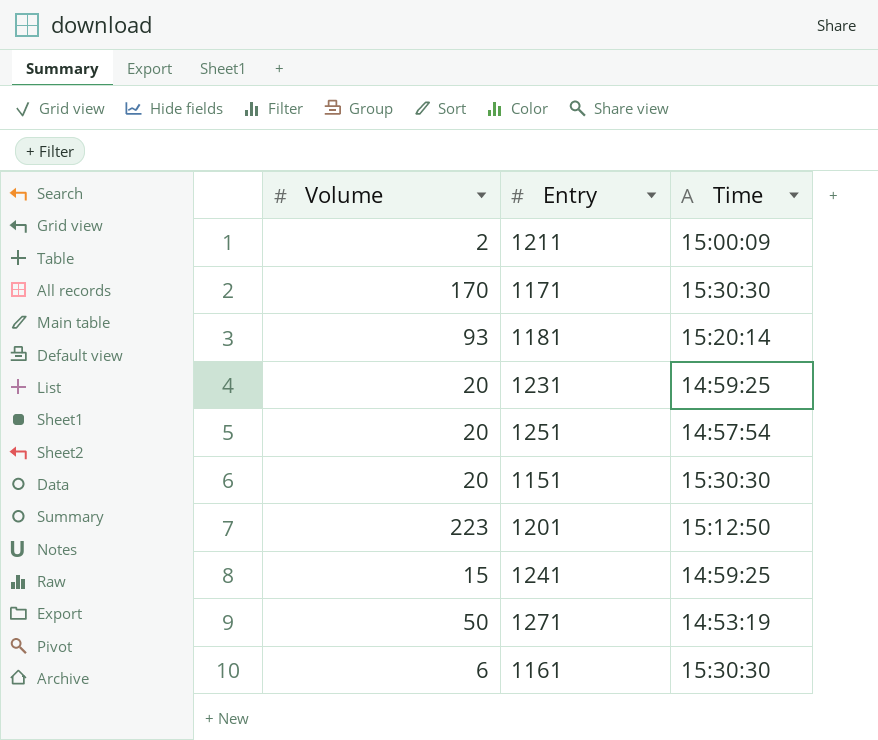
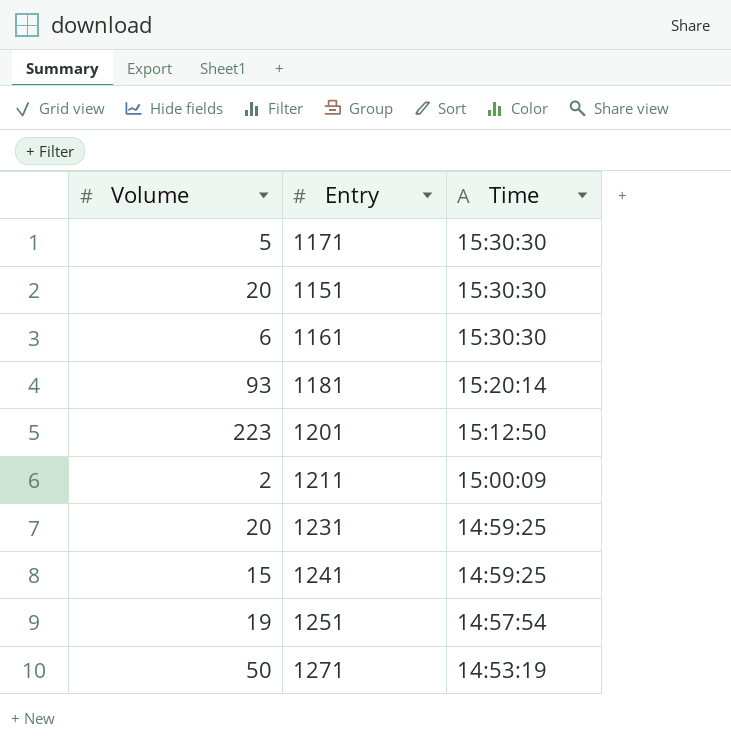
row order: none -> Time descending
1171 | Volume: 170 -> 5
1251 | Volume: 20 -> 19

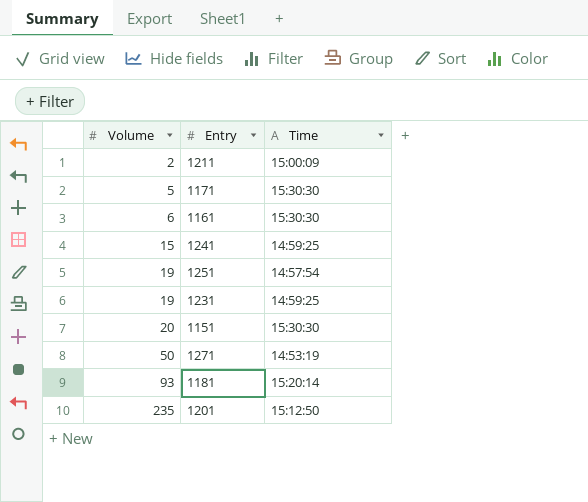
row order: Time descending -> Volume ascending
1231 | Volume: 20 -> 19
1201 | Volume: 223 -> 235

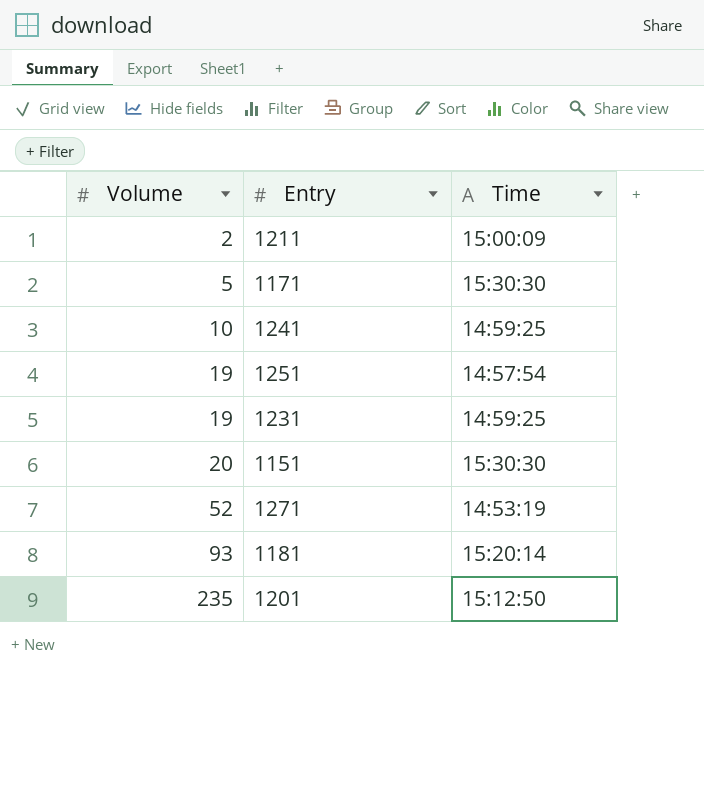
row 1161: 6 | 15:30:30 -> none
1241 | Volume: 15 -> 10
1271 | Volume: 50 -> 52

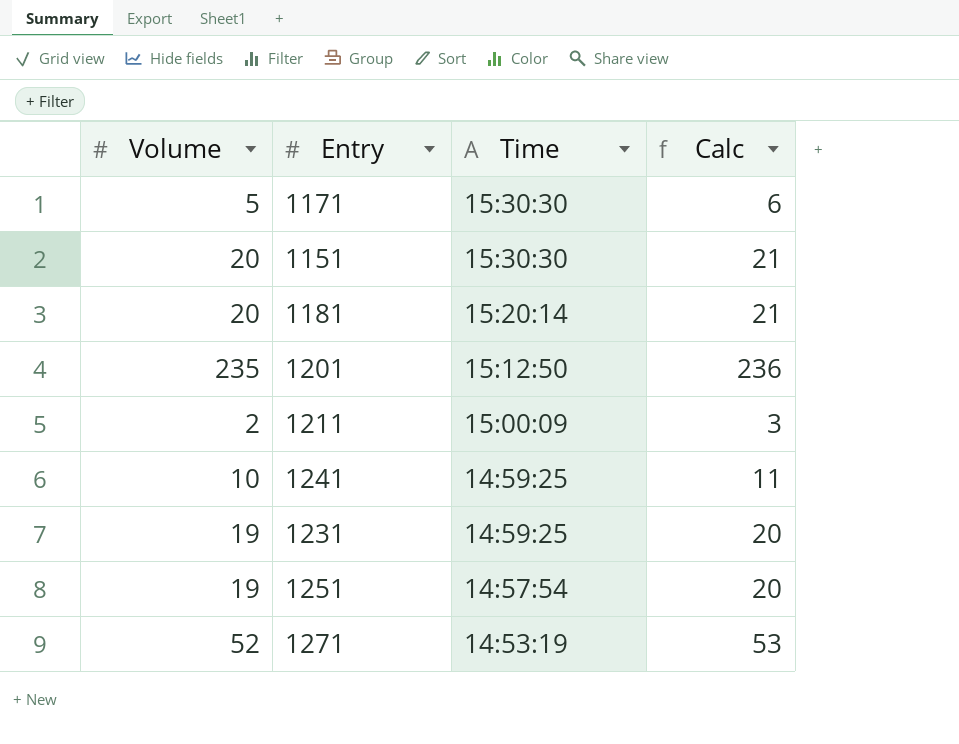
row order: Volume ascending -> Time descending
column Calc | formula: none -> [Volume] + 1
1181 | Volume: 93 -> 20

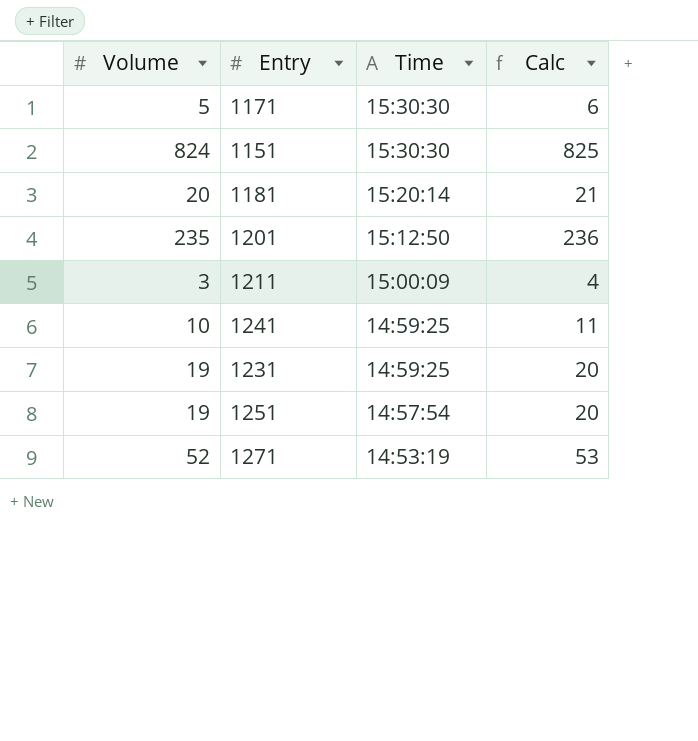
1151 | Volume: 20 -> 824
1151 | Calc: 21 -> 825
1211 | Volume: 2 -> 3
1211 | Calc: 3 -> 4

